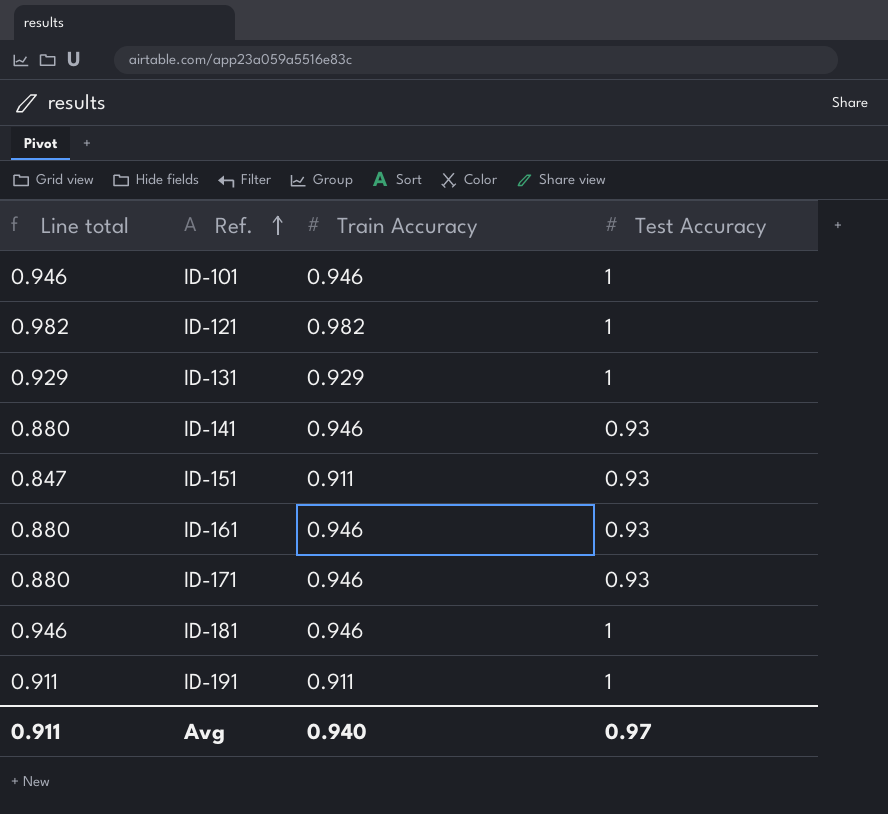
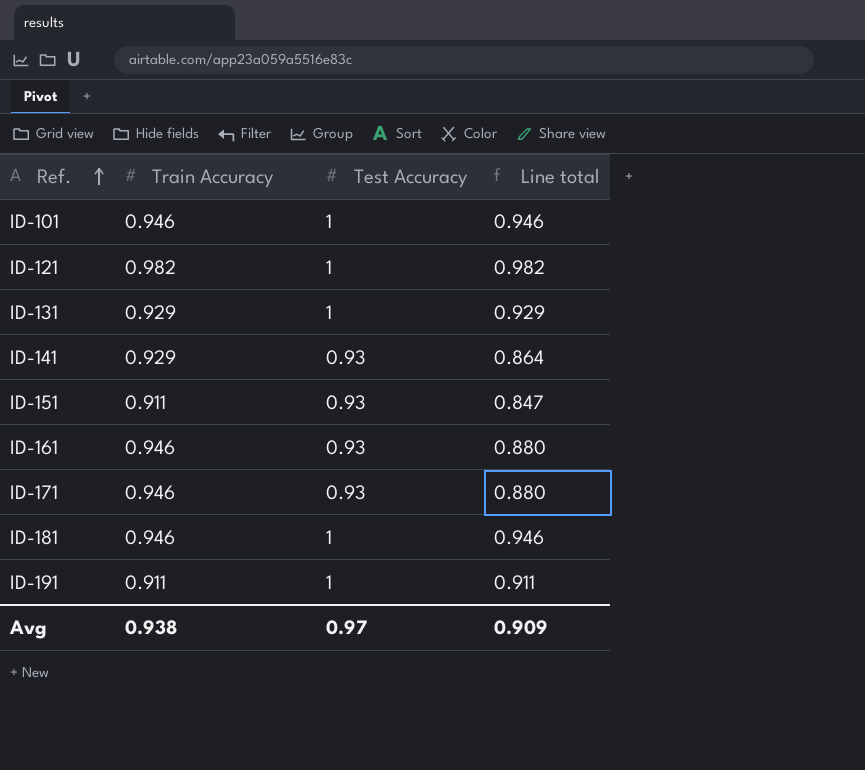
column Line total | position: 1 -> 4
ID-141 | Train Accuracy: 0.946 -> 0.929
ID-141 | Line total: 0.880 -> 0.864
Avg | Train Accuracy: 0.940 -> 0.938
Avg | Line total: 0.911 -> 0.909

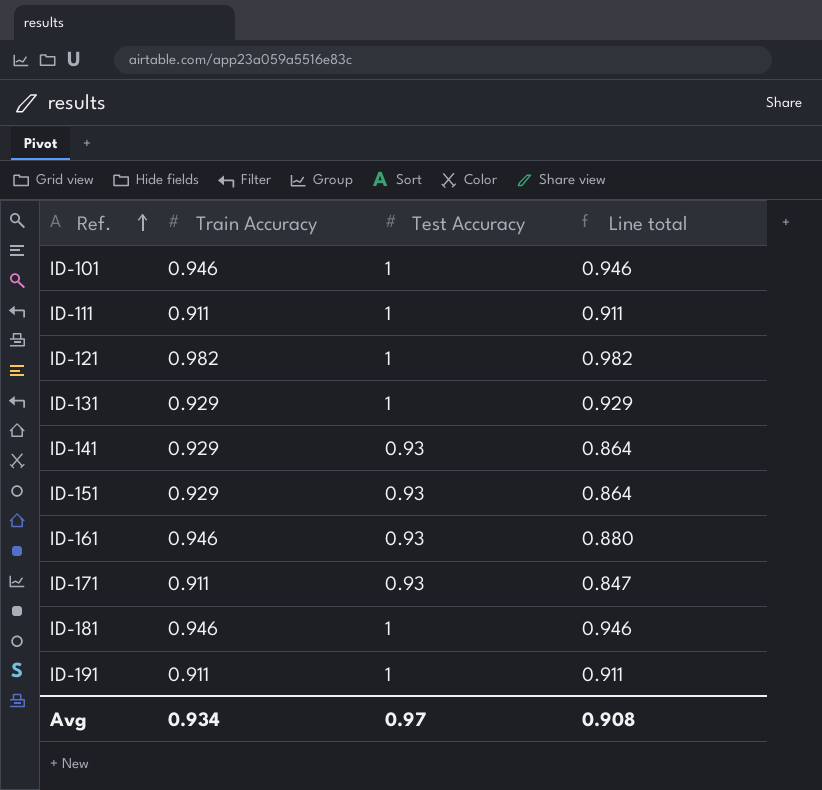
row ID-111: none -> 0.911 | 1 | 0.911
ID-151 | Train Accuracy: 0.911 -> 0.929
ID-151 | Line total: 0.847 -> 0.864
ID-171 | Train Accuracy: 0.946 -> 0.911
ID-171 | Line total: 0.880 -> 0.847
Avg | Train Accuracy: 0.938 -> 0.934
Avg | Line total: 0.909 -> 0.908

